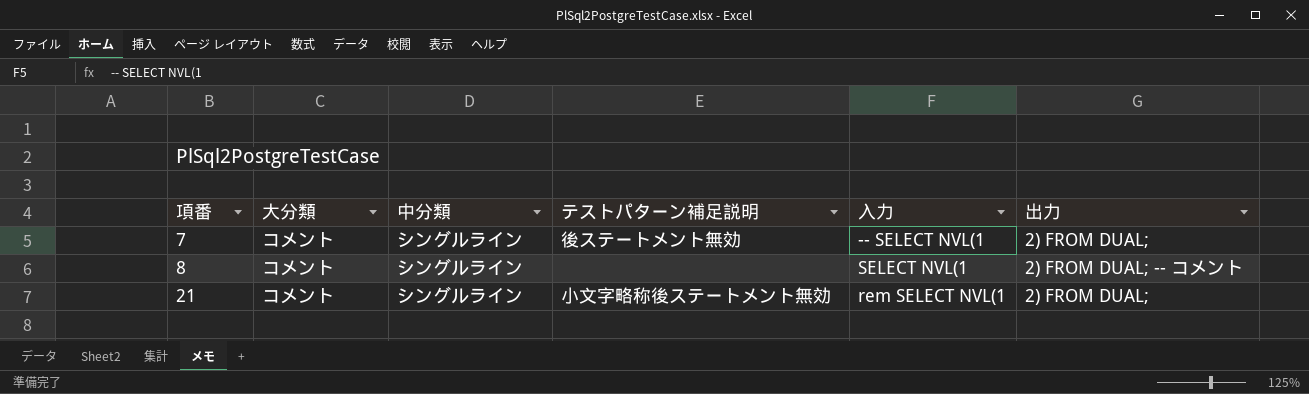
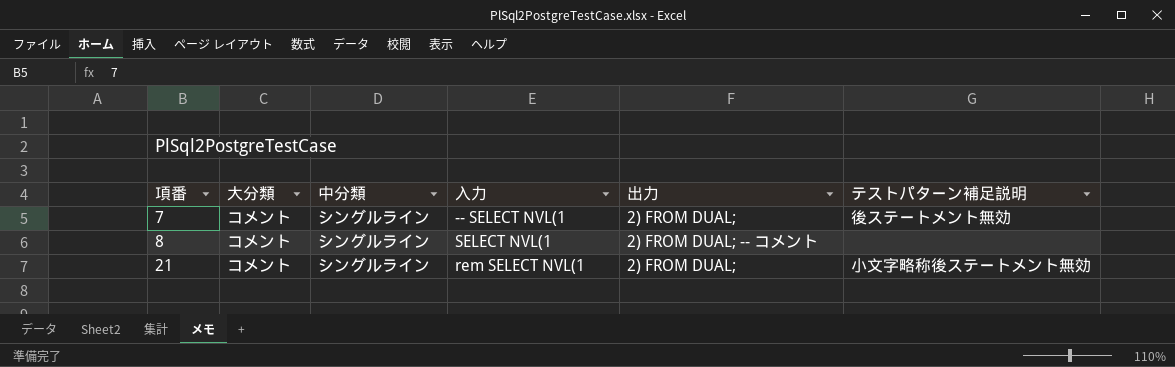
column テストパターン補足説明 | position: 4 -> 6

